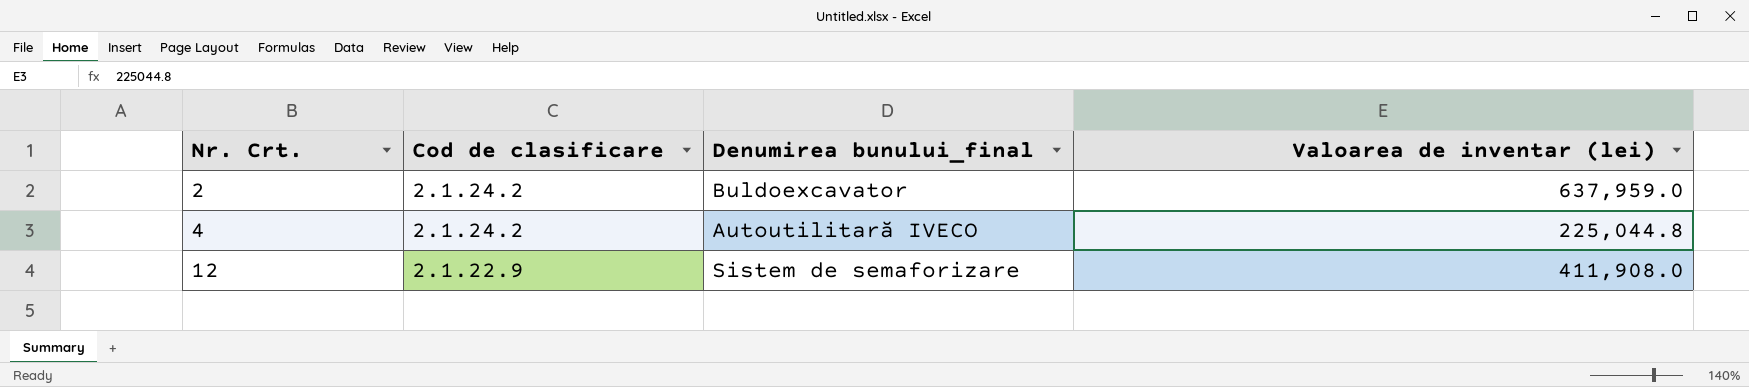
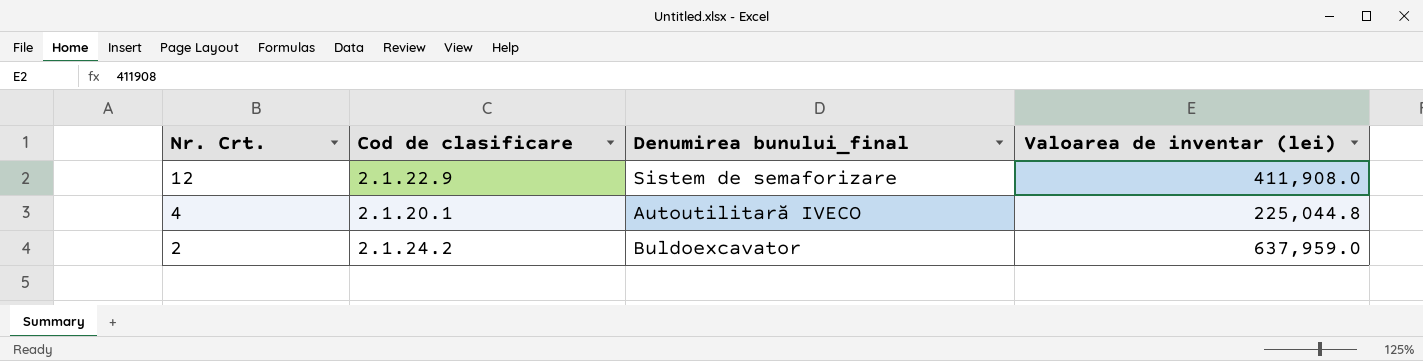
row order: Nr. Crt. ascending -> Nr. Crt. descending
4 | Cod de clasificare: 2.1.24.2 -> 2.1.20.1

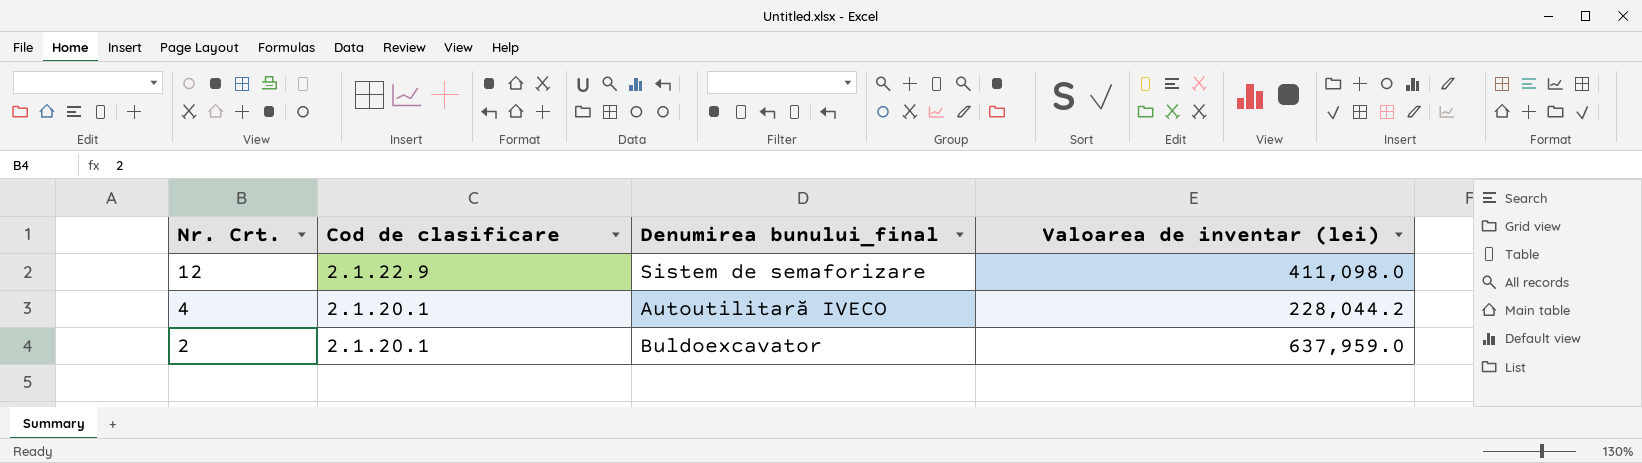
12 | Valoarea de inventar (lei): 411,908.0 -> 411,098.0
4 | Valoarea de inventar (lei): 225,044.8 -> 228,044.2
2 | Cod de clasificare: 2.1.24.2 -> 2.1.20.1

